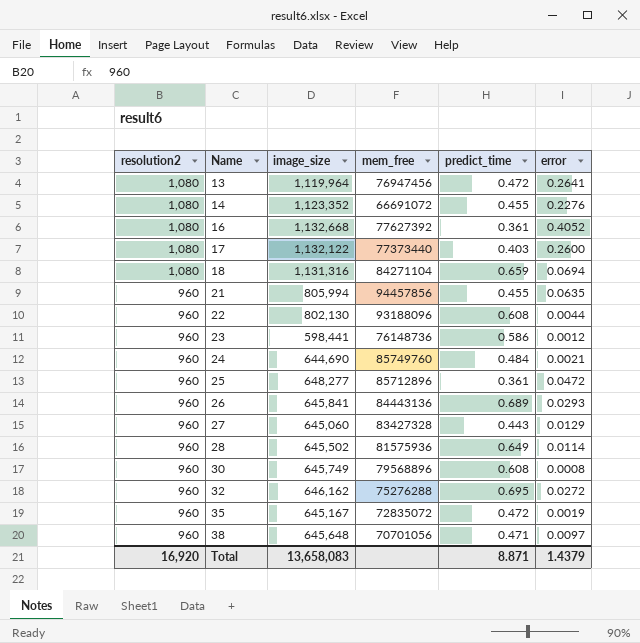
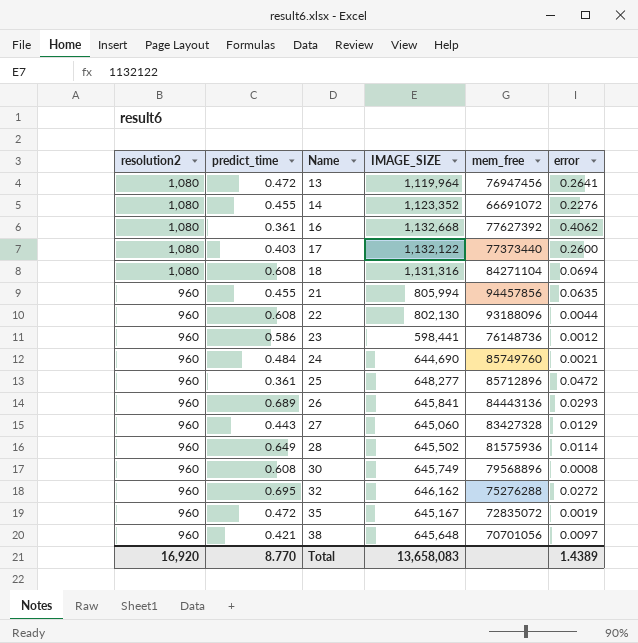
column predict_time | position: 5 -> 2
column name: image_size -> IMAGE_SIZE
16 | error: 0.4052 -> 0.4062
18 | predict_time: 0.659 -> 0.608
38 | predict_time: 0.471 -> 0.421
Total | predict_time: 8.871 -> 8.770
Total | error: 1.4379 -> 1.4389

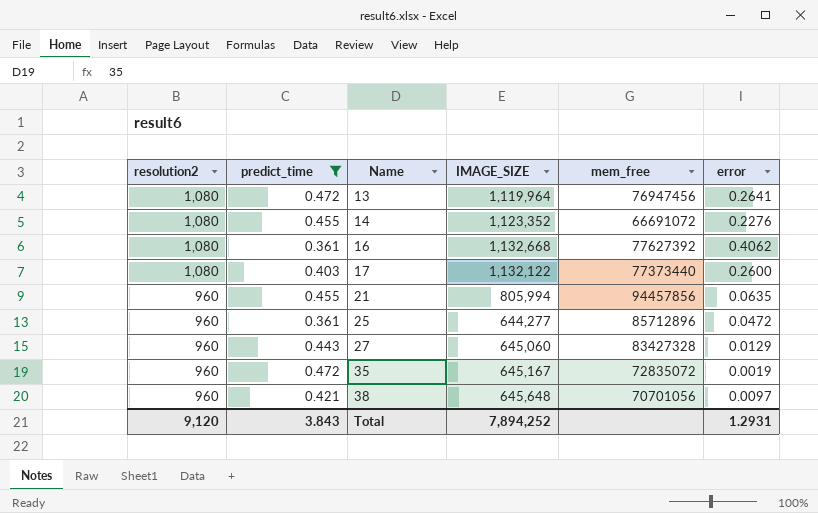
filter: none -> predict_time <= 0.472
25 | IMAGE_SIZE: 648,277 -> 644,277
Total | resolution2: 16,920 -> 9,120
Total | predict_time: 8.770 -> 3.843
Total | IMAGE_SIZE: 13,658,083 -> 7,894,252
Total | error: 1.4389 -> 1.2931

